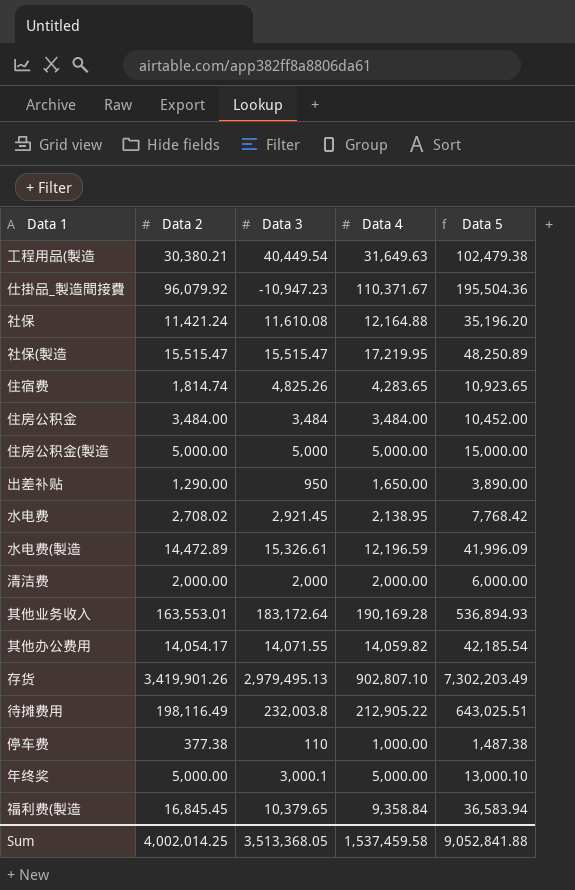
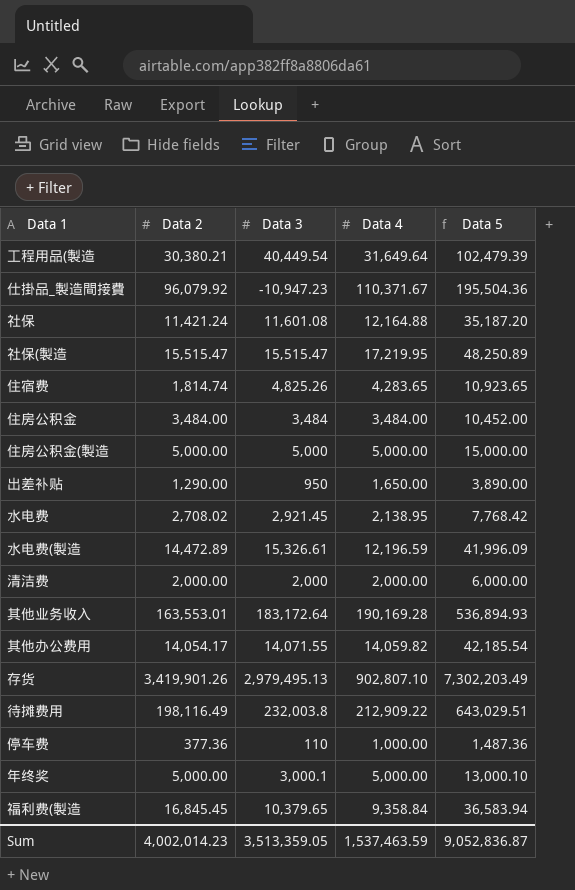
工程用品(製造 | Data 4: 31,649.63 -> 31,649.64
工程用品(製造 | Data 5: 102,479.38 -> 102,479.39
社保 | Data 3: 11,610.08 -> 11,601.08
社保 | Data 5: 35,196.20 -> 35,187.20
待摊费用 | Data 4: 212,905.22 -> 212,909.22
待摊费用 | Data 5: 643,025.51 -> 643,029.51
停车费 | Data 2: 377.38 -> 377.36
停车费 | Data 5: 1,487.38 -> 1,487.36
Sum | Data 2: 4,002,014.25 -> 4,002,014.23
Sum | Data 3: 3,513,368.05 -> 3,513,359.05
Sum | Data 4: 1,537,459.58 -> 1,537,463.59
Sum | Data 5: 9,052,841.88 -> 9,052,836.87

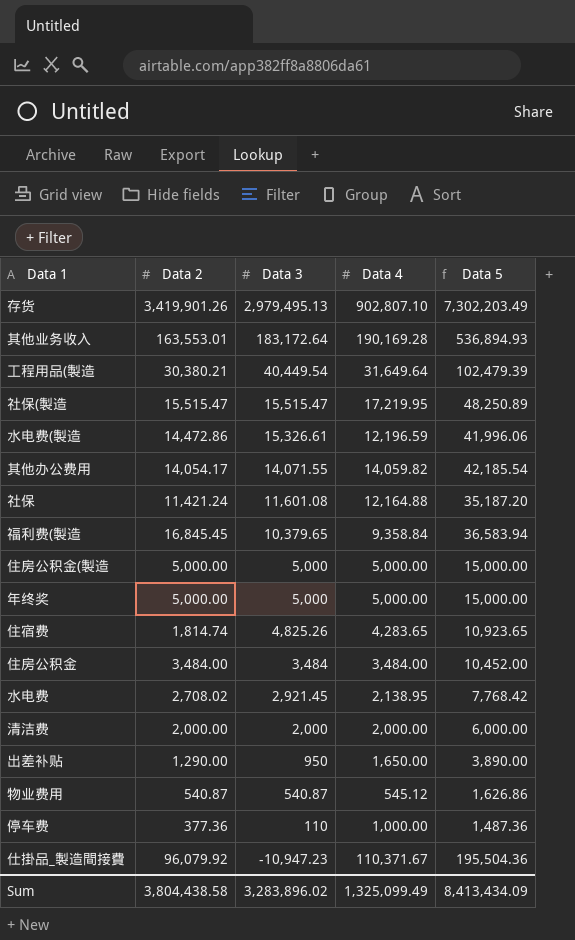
row order: none -> Data 3 descending
row 待摊费用: 198,116.49 | 232,003.8 | 212,909.22 | 643,029.51 -> none
水电费(製造 | Data 2: 14,472.89 -> 14,472.86
水电费(製造 | Data 5: 41,996.09 -> 41,996.06
年终奖 | Data 3: 3,000.1 -> 5,000
年终奖 | Data 5: 13,000.10 -> 15,000.00
row 物业费用: none -> 540.87 | 540.87 | 545.12 | 1,626.86
Sum | Data 2: 4,002,014.23 -> 3,804,438.58
Sum | Data 3: 3,513,359.05 -> 3,283,896.02
Sum | Data 4: 1,537,463.59 -> 1,325,099.49
Sum | Data 5: 9,052,836.87 -> 8,413,434.09

